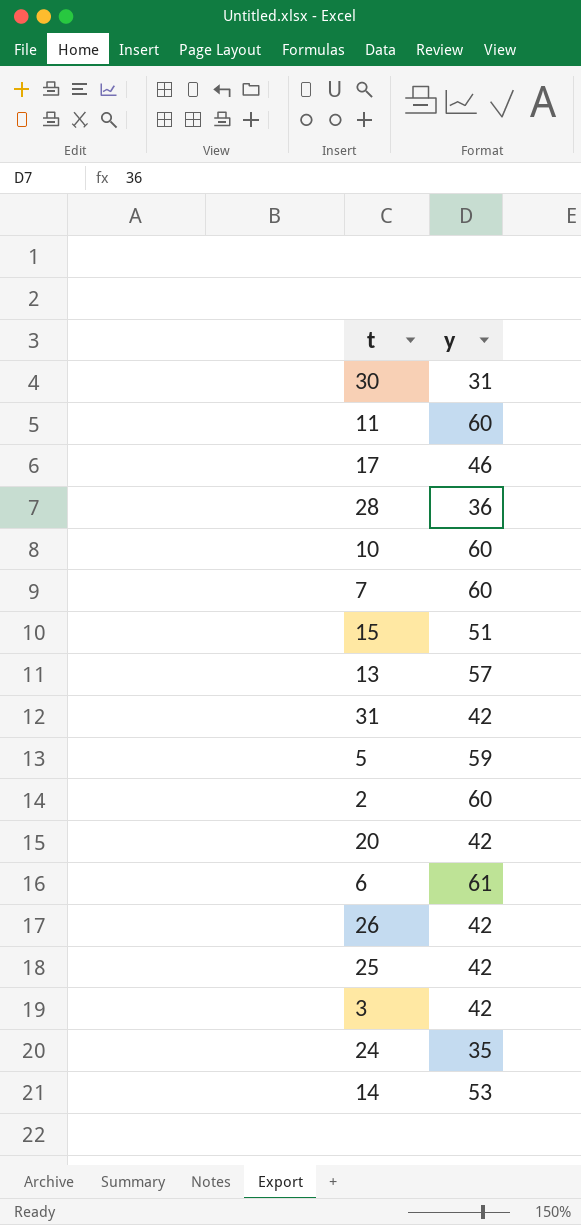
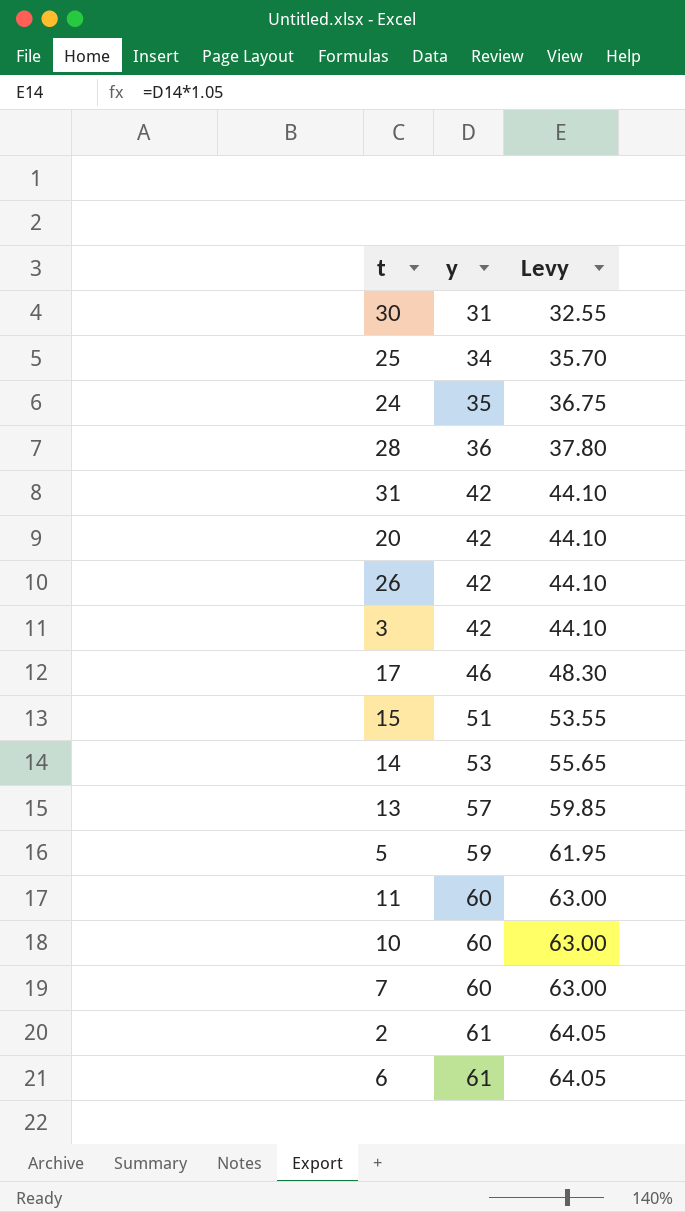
row order: none -> y ascending
column Levy | formula: none -> [y] * 1.05
25 | y: 42 -> 34
2 | y: 60 -> 61

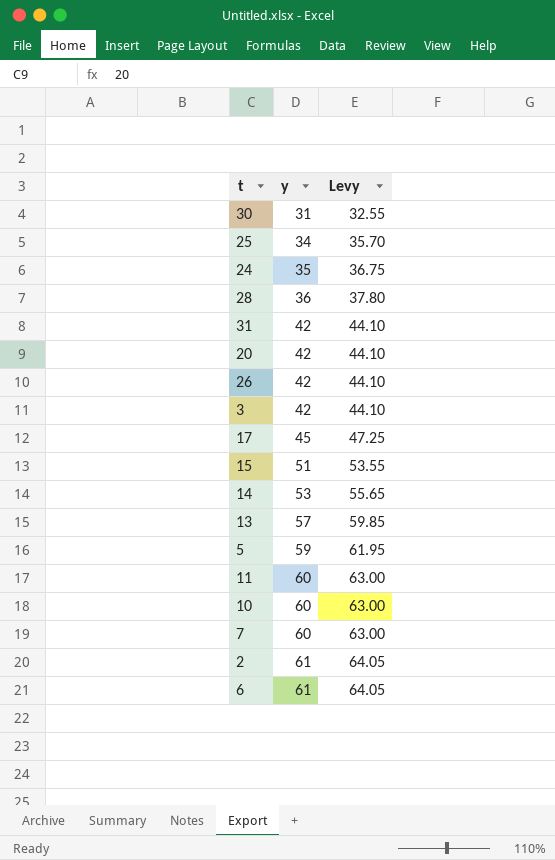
17 | y: 46 -> 45
17 | Levy: 48.30 -> 47.25

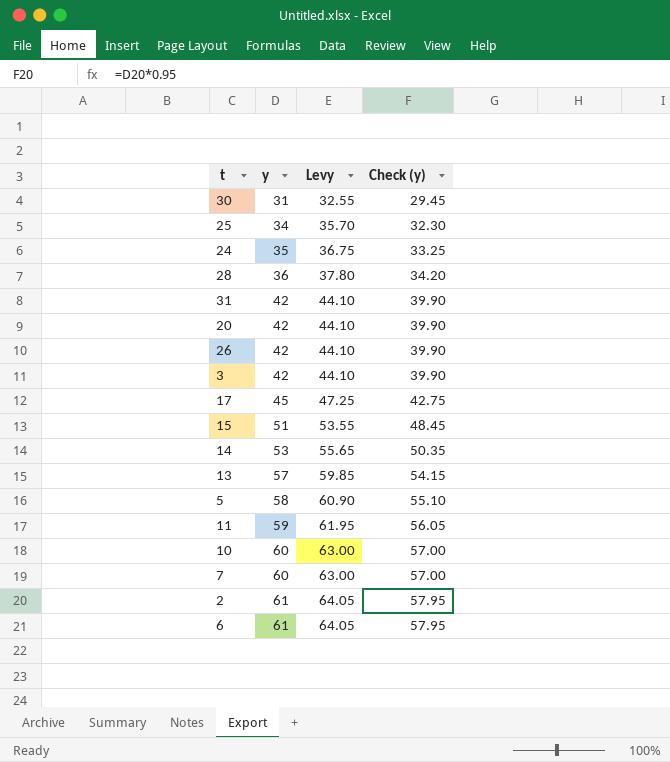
column Check (y) | formula: none -> [y] * 0.95
5 | y: 59 -> 58
5 | Levy: 61.95 -> 60.90
11 | y: 60 -> 59
11 | Levy: 63.00 -> 61.95

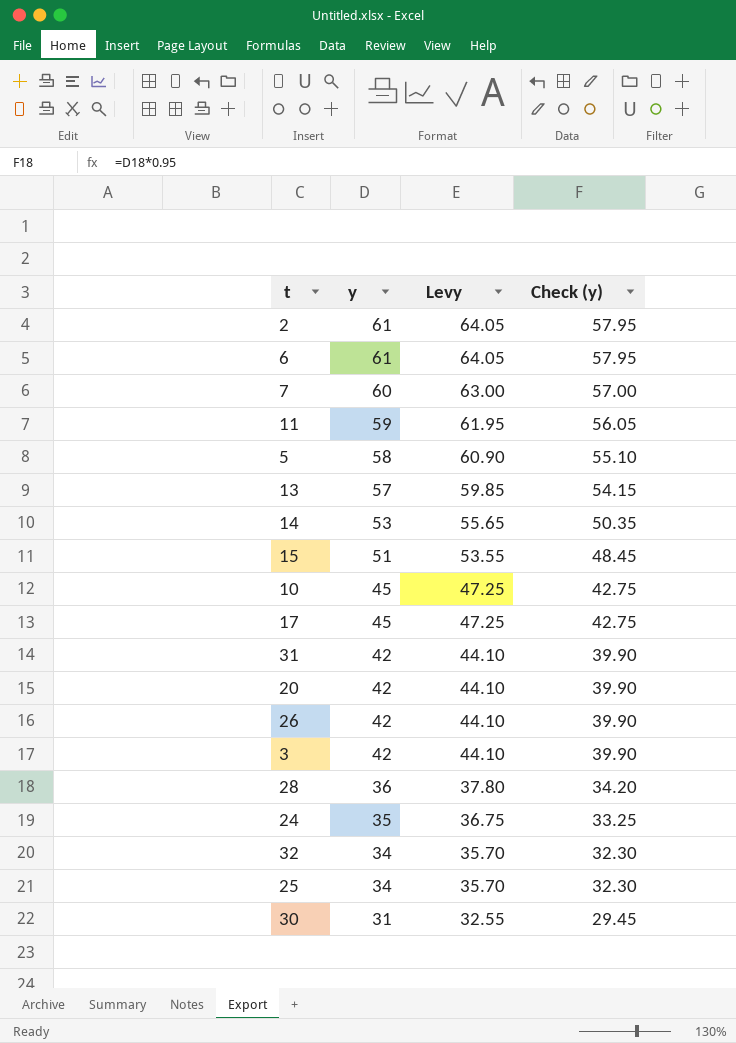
row order: y ascending -> y descending
10 | y: 60 -> 45
10 | Levy: 63.00 -> 47.25
10 | Check (y): 57.00 -> 42.75
row 32: none -> 34 | 35.70 | 32.30

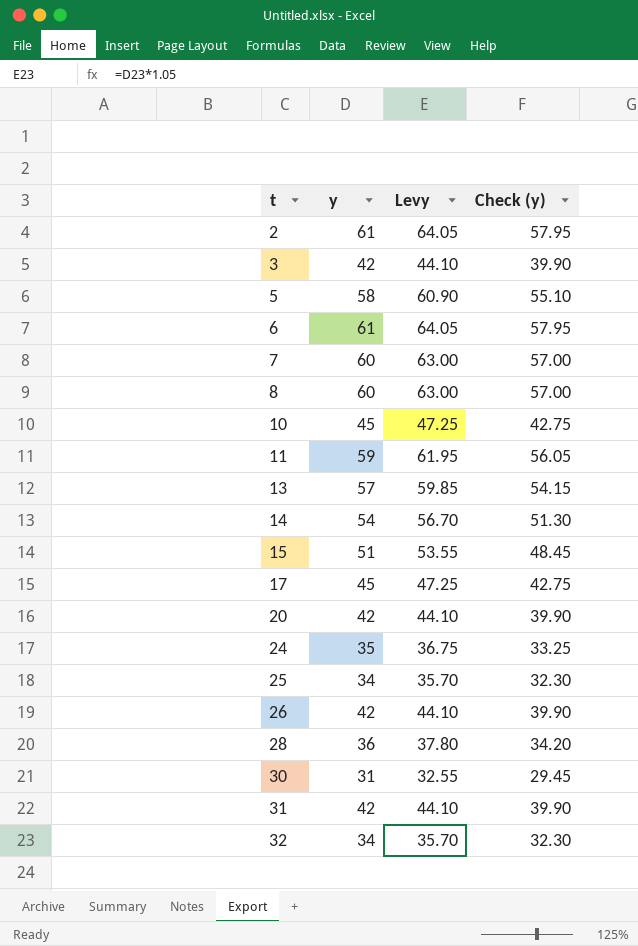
row order: y descending -> t ascending
row 8: none -> 60 | 63.00 | 57.00
14 | y: 53 -> 54
14 | Levy: 55.65 -> 56.70
14 | Check (y): 50.35 -> 51.30

